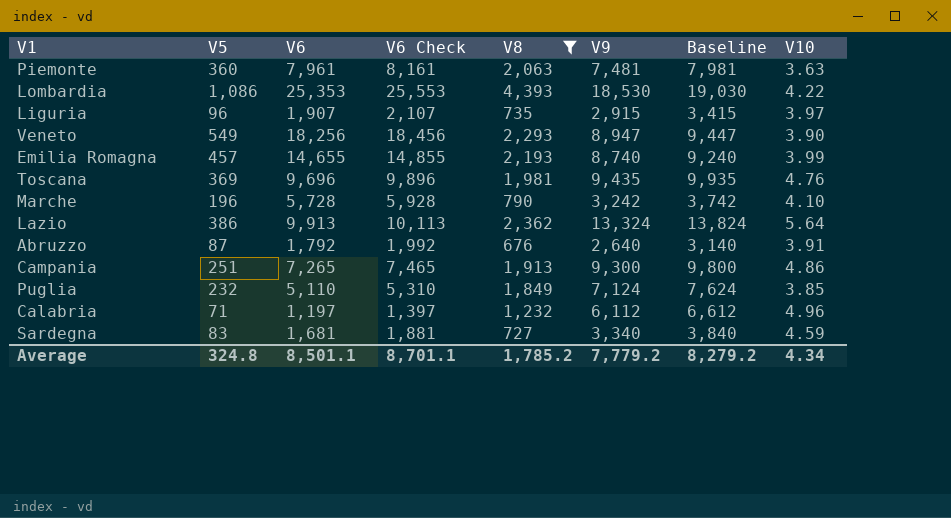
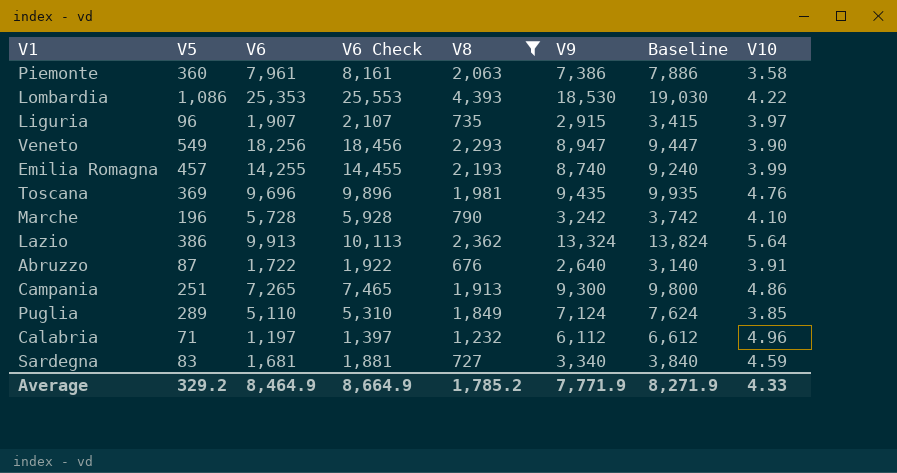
Piemonte | V9: 7,481 -> 7,386
Piemonte | Baseline: 7,981 -> 7,886
Piemonte | V10: 3.63 -> 3.58
Emilia Romagna | V6: 14,655 -> 14,255
Emilia Romagna | V6 Check: 14,855 -> 14,455
Abruzzo | V6: 1,792 -> 1,722
Abruzzo | V6 Check: 1,992 -> 1,922
Puglia | V5: 232 -> 289
Average | V5: 324.8 -> 329.2
Average | V6: 8,501.1 -> 8,464.9
Average | V6 Check: 8,701.1 -> 8,664.9
Average | V9: 7,779.2 -> 7,771.9
Average | Baseline: 8,279.2 -> 8,271.9
Average | V10: 4.34 -> 4.33

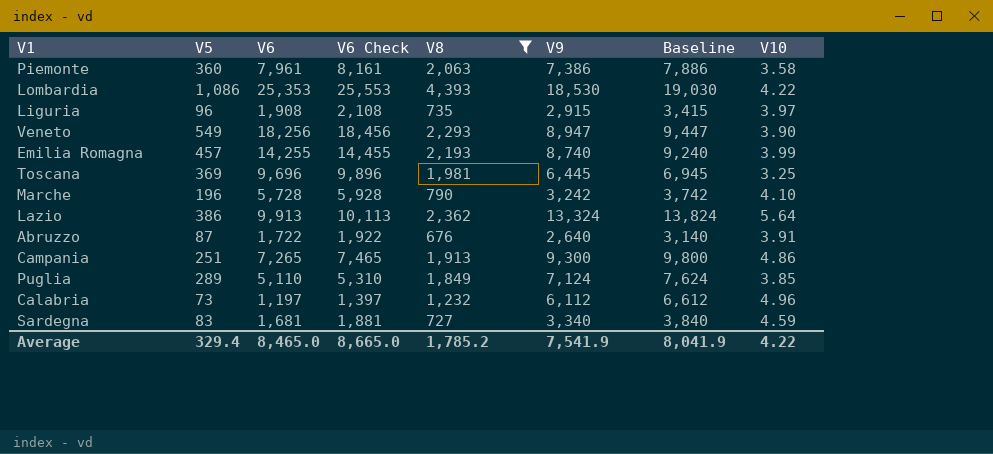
Liguria | V6: 1,907 -> 1,908
Liguria | V6 Check: 2,107 -> 2,108
Toscana | V9: 9,435 -> 6,445
Toscana | Baseline: 9,935 -> 6,945
Toscana | V10: 4.76 -> 3.25
Calabria | V5: 71 -> 73
Average | V5: 329.2 -> 329.4
Average | V6: 8,464.9 -> 8,465.0
Average | V6 Check: 8,664.9 -> 8,665.0
Average | V9: 7,771.9 -> 7,541.9
Average | Baseline: 8,271.9 -> 8,041.9
Average | V10: 4.33 -> 4.22

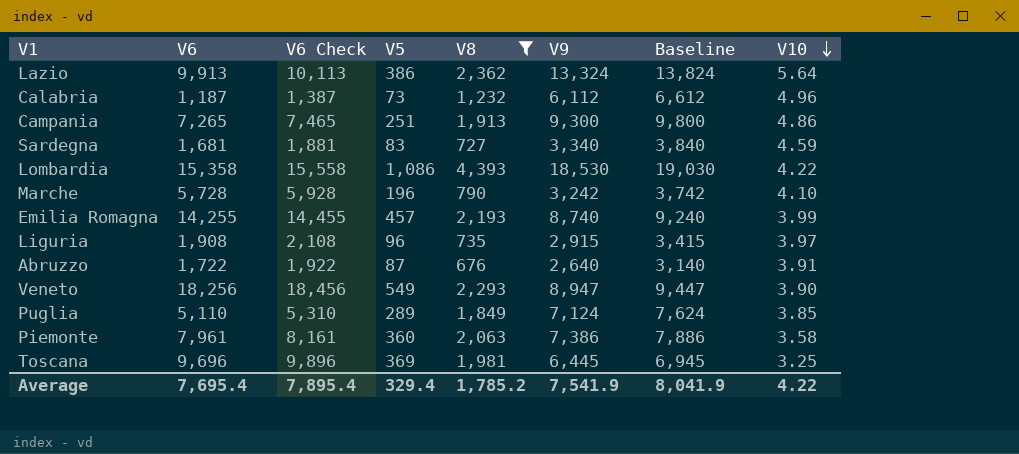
row order: none -> V10 descending
column V5 | position: 2 -> 4
Calabria | V6: 1,197 -> 1,187
Calabria | V6 Check: 1,397 -> 1,387
Lombardia | V6: 25,353 -> 15,358
Lombardia | V6 Check: 25,553 -> 15,558
Average | V6: 8,465.0 -> 7,695.4
Average | V6 Check: 8,665.0 -> 7,895.4

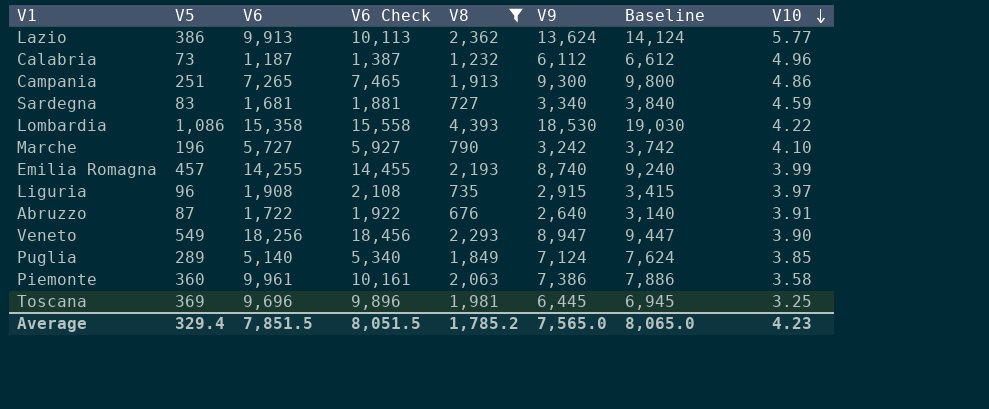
column V5 | position: 4 -> 2
Lazio | V9: 13,324 -> 13,624
Lazio | Baseline: 13,824 -> 14,124
Lazio | V10: 5.64 -> 5.77
Marche | V6: 5,728 -> 5,727
Marche | V6 Check: 5,928 -> 5,927
Puglia | V6: 5,110 -> 5,140
Puglia | V6 Check: 5,310 -> 5,340
Piemonte | V6: 7,961 -> 9,961
Piemonte | V6 Check: 8,161 -> 10,161
Average | V6: 7,695.4 -> 7,851.5
Average | V6 Check: 7,895.4 -> 8,051.5
Average | V9: 7,541.9 -> 7,565.0
Average | Baseline: 8,041.9 -> 8,065.0
Average | V10: 4.22 -> 4.23

